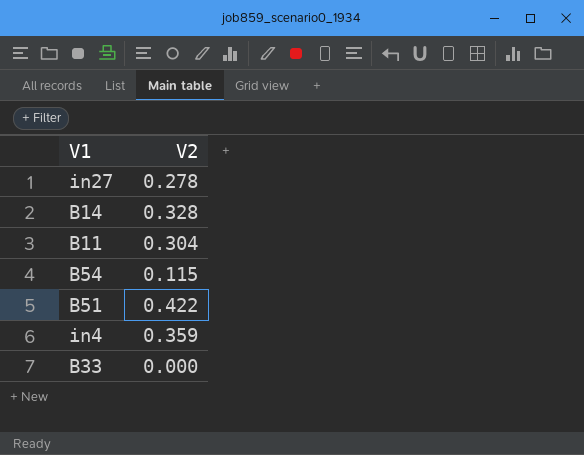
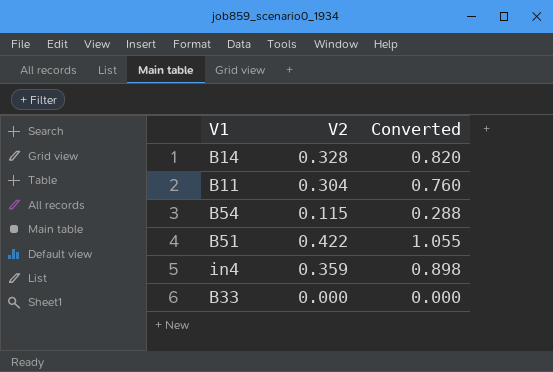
column Converted | formula: none -> [V2] * 2.5
row in27: 0.278 -> none

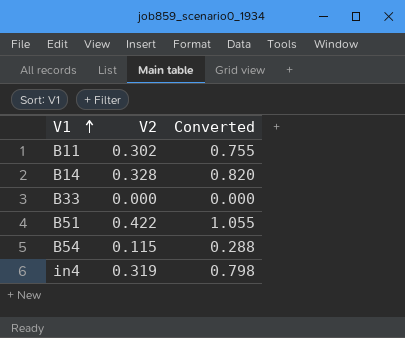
row order: none -> V1 ascending
B11 | V2: 0.304 -> 0.302
B11 | Converted: 0.760 -> 0.755
in4 | V2: 0.359 -> 0.319
in4 | Converted: 0.898 -> 0.798

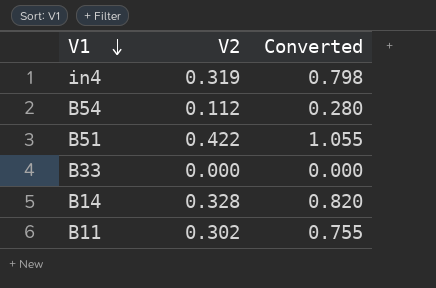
row order: V1 ascending -> V1 descending
B54 | V2: 0.115 -> 0.112
B54 | Converted: 0.288 -> 0.280

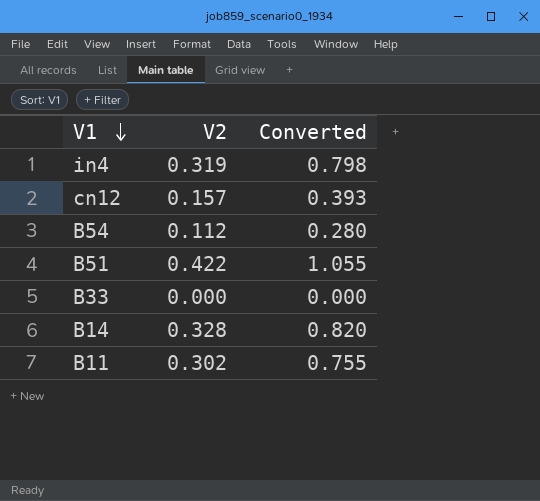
row cn12: none -> 0.157 | 0.393

